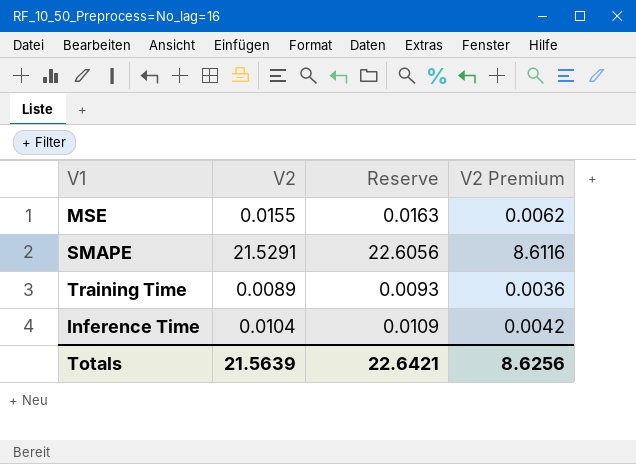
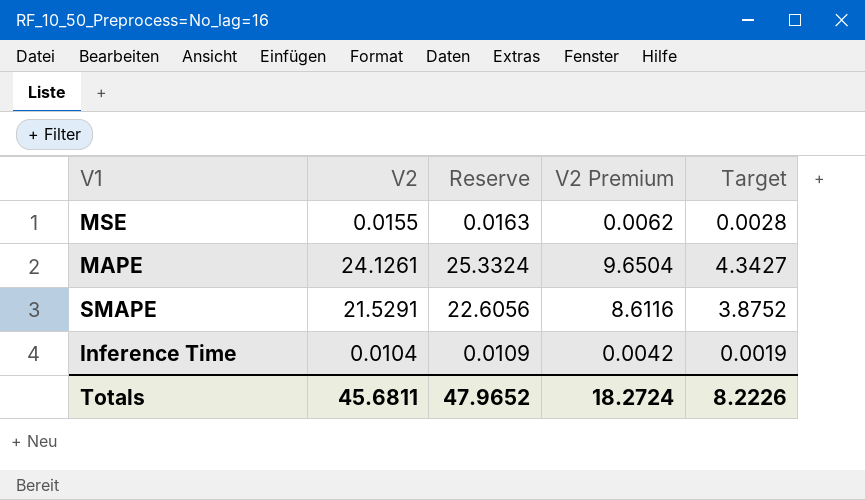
column Target | formula: none -> [V2] * 0.18
row Training Time: 0.0089 | 0.0093 | 0.0036 -> none
row MAPE: none -> 24.1261 | 25.3324 | 9.6504 | 4.3427
Totals | V2: 21.5639 -> 45.6811
Totals | Reserve: 22.6421 -> 47.9652
Totals | V2 Premium: 8.6256 -> 18.2724

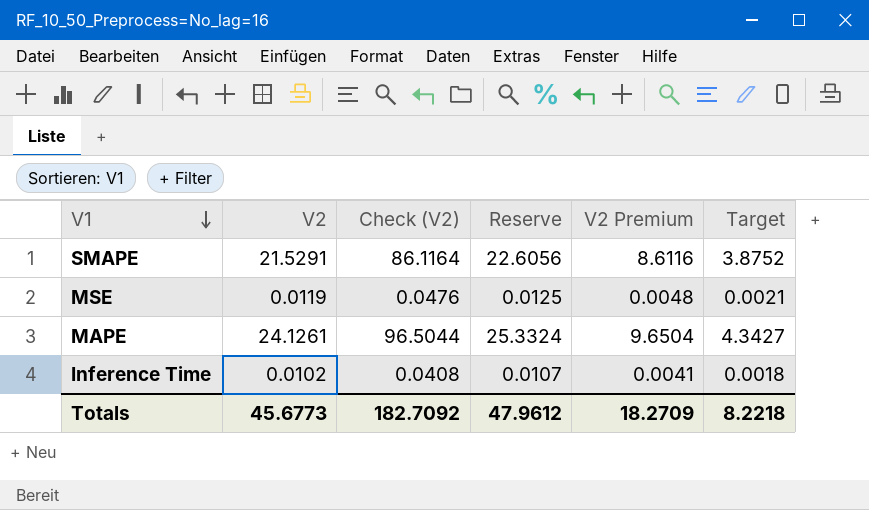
row order: none -> V1 descending
column Check (V2) | formula: none -> [V2] * 4
MSE | V2: 0.0155 -> 0.0119
MSE | Reserve: 0.0163 -> 0.0125
MSE | V2 Premium: 0.0062 -> 0.0048
MSE | Target: 0.0028 -> 0.0021
Inference Time | V2: 0.0104 -> 0.0102
Inference Time | Reserve: 0.0109 -> 0.0107
Inference Time | V2 Premium: 0.0042 -> 0.0041
Inference Time | Target: 0.0019 -> 0.0018
Totals | V2: 45.6811 -> 45.6773
Totals | Reserve: 47.9652 -> 47.9612
Totals | V2 Premium: 18.2724 -> 18.2709
Totals | Target: 8.2226 -> 8.2218

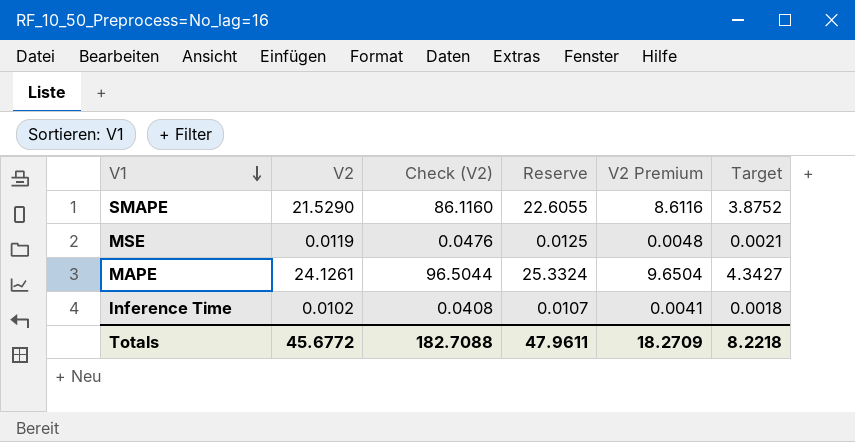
SMAPE | V2: 21.5291 -> 21.5290
SMAPE | Check (V2): 86.1164 -> 86.1160
SMAPE | Reserve: 22.6056 -> 22.6055
Totals | V2: 45.6773 -> 45.6772
Totals | Check (V2): 182.7092 -> 182.7088
Totals | Reserve: 47.9612 -> 47.9611

